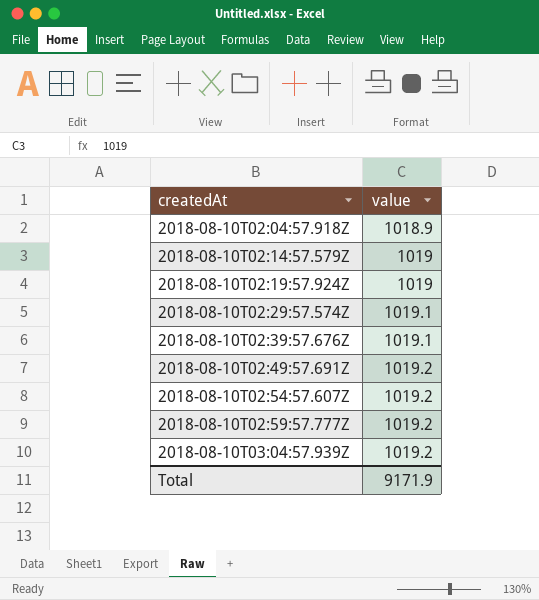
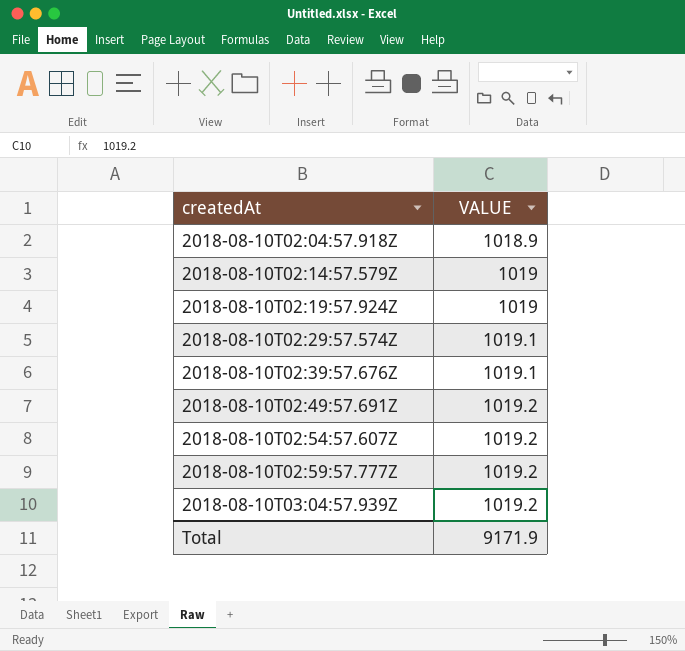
column name: value -> VALUE

